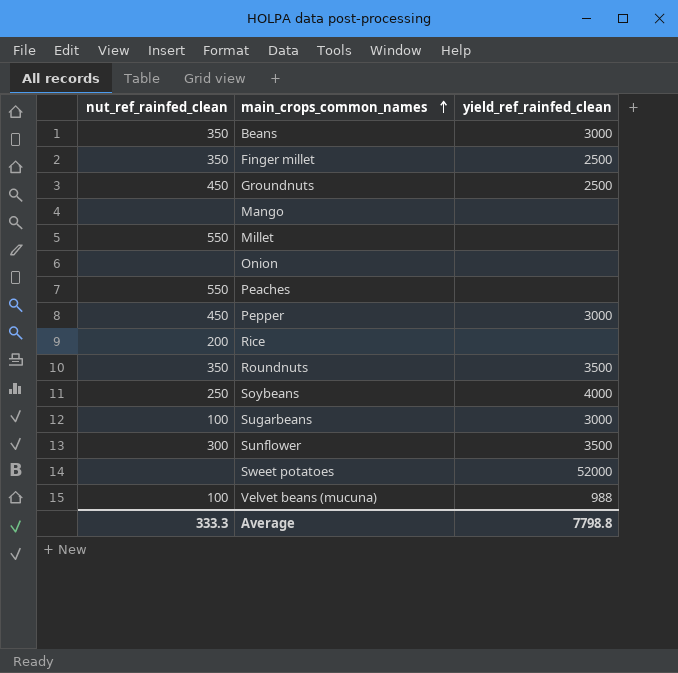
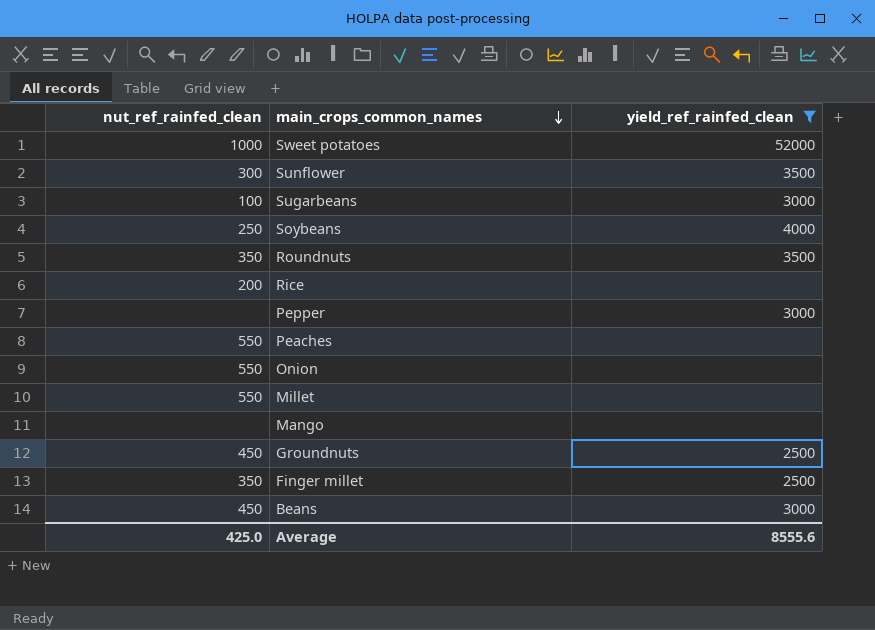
filter: none -> yield_ref_rainfed_clean != 988
row order: main_crops_common_names ascending -> main_crops_common_names descending
Sweet potatoes | nut_ref_rainfed_clean: none -> 1000
Pepper | nut_ref_rainfed_clean: 450 -> none
Onion | nut_ref_rainfed_clean: none -> 550
Beans | nut_ref_rainfed_clean: 350 -> 450
Average | nut_ref_rainfed_clean: 333.3 -> 425.0
Average | yield_ref_rainfed_clean: 7798.8 -> 8555.6

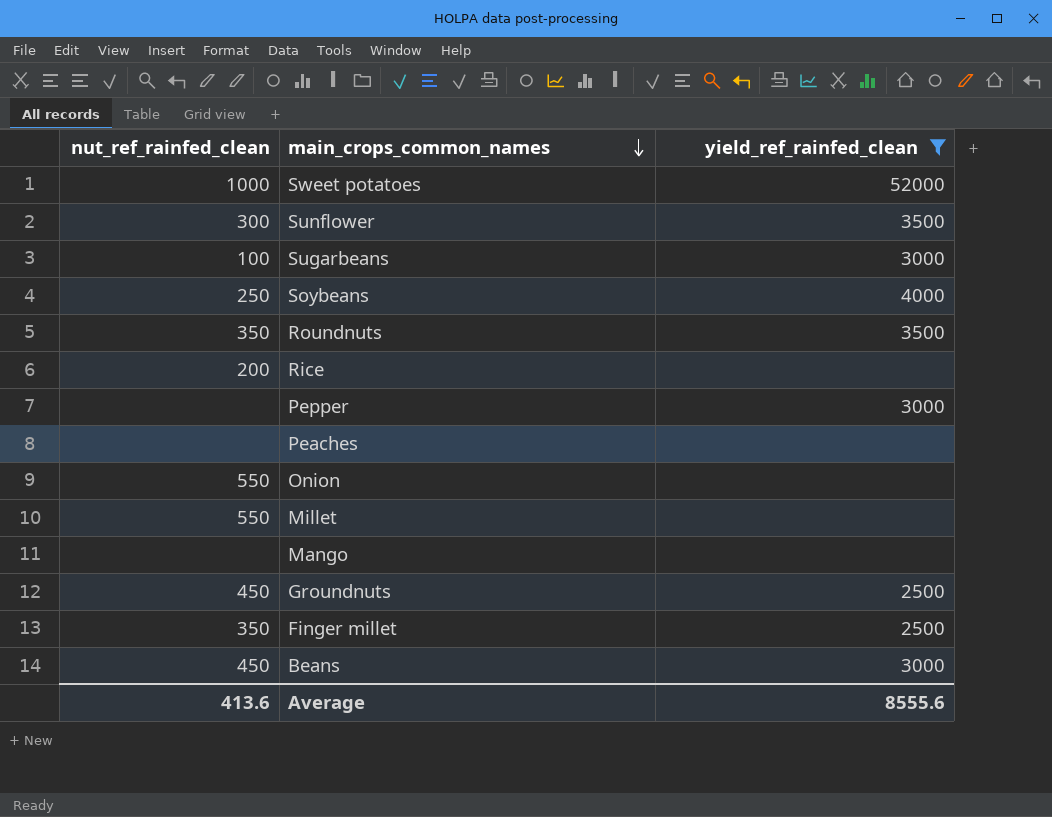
Peaches | nut_ref_rainfed_clean: 550 -> none
Average | nut_ref_rainfed_clean: 425.0 -> 413.6

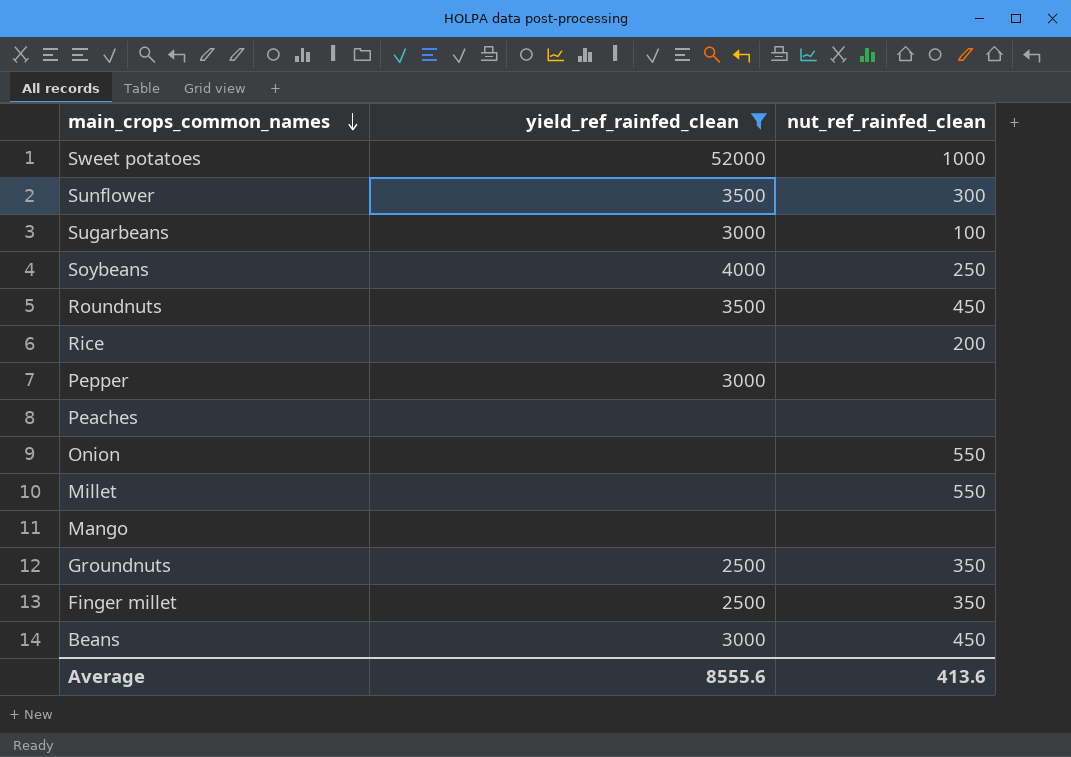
column nut_ref_rainfed_clean | position: 1 -> 3
Roundnuts | nut_ref_rainfed_clean: 350 -> 450
Groundnuts | nut_ref_rainfed_clean: 450 -> 350

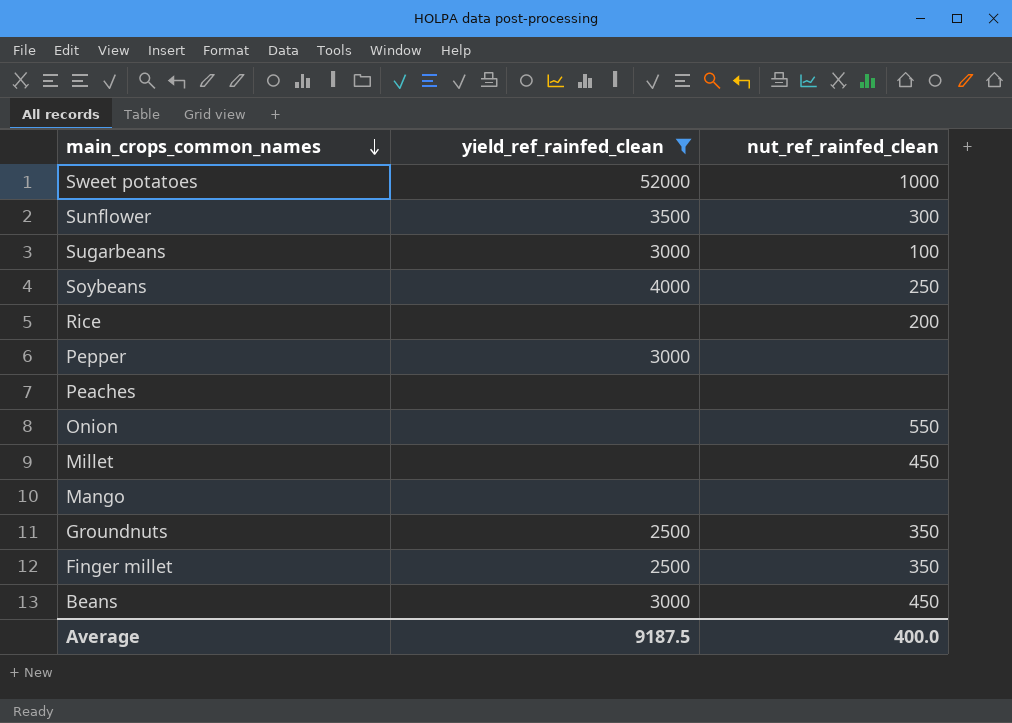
row Roundnuts: 3500 | 450 -> none
Millet | nut_ref_rainfed_clean: 550 -> 450
Average | yield_ref_rainfed_clean: 8555.6 -> 9187.5
Average | nut_ref_rainfed_clean: 413.6 -> 400.0

